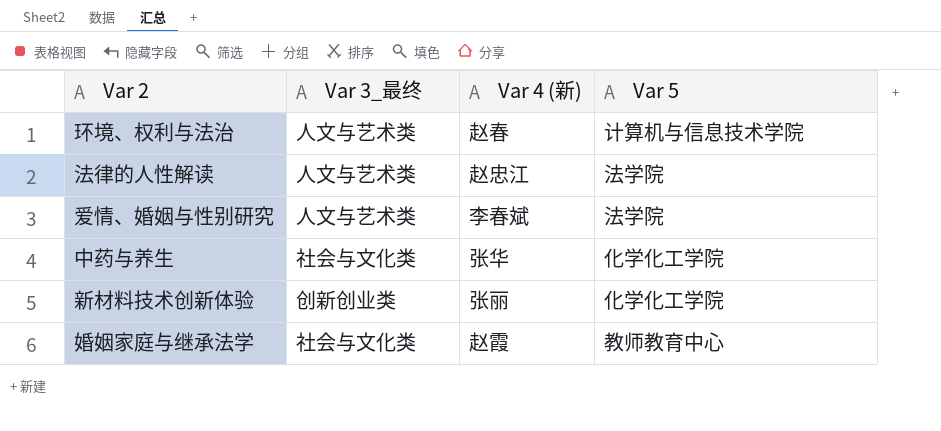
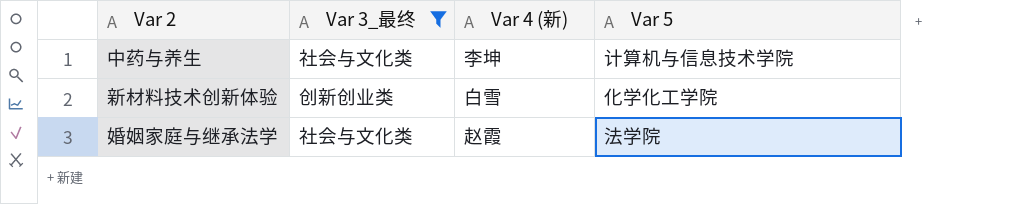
filter: none -> Var 3_最终 != 人文与艺术类
中药与养生 | Var 4 (新): 张华 -> 李坤
中药与养生 | Var 5: 化学化工学院 -> 计算机与信息技术学院
新材料技术创新体验 | Var 4 (新): 张丽 -> 白雪
婚姻家庭与继承法学 | Var 5: 教师教育中心 -> 法学院

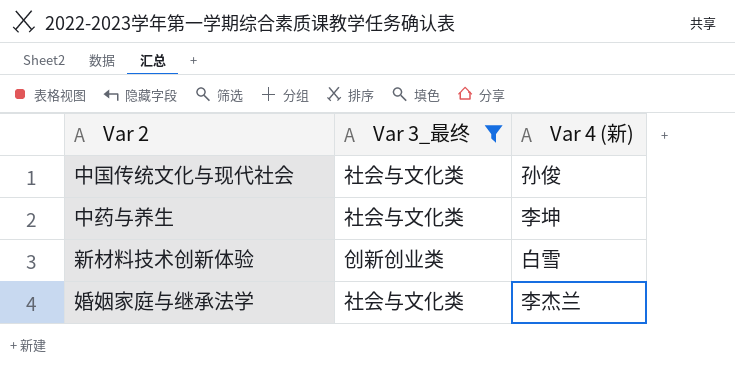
column Var 5 | position: 4 -> none
row 中国传统文化与现代社会: none -> 社会与文化类 | 孙俊
婚姻家庭与继承法学 | Var 4 (新): 赵霞 -> 李杰兰

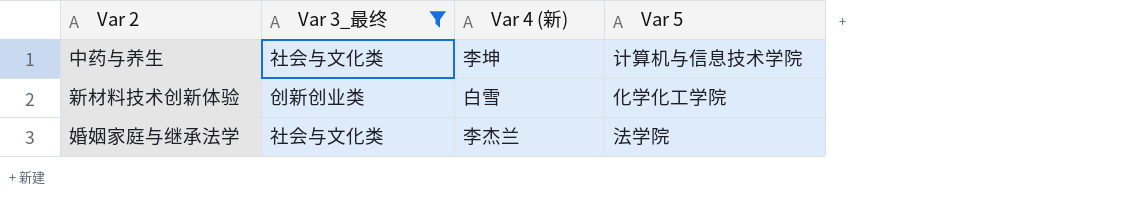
column Var 5 | position: none -> 4
row 中国传统文化与现代社会: 社会与文化类 | 孙俊 -> none

